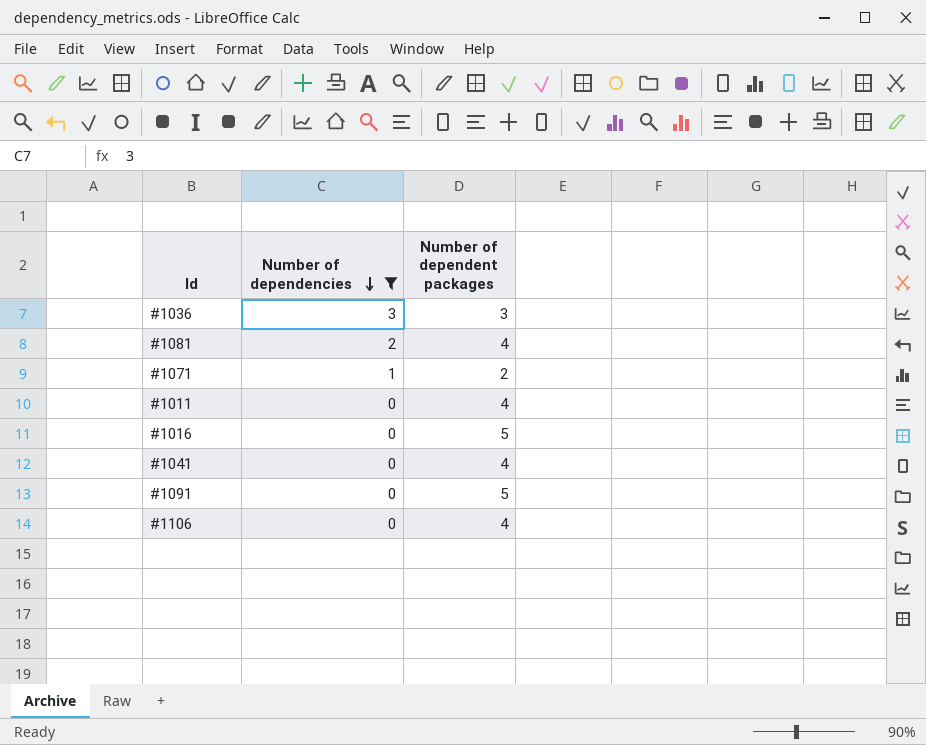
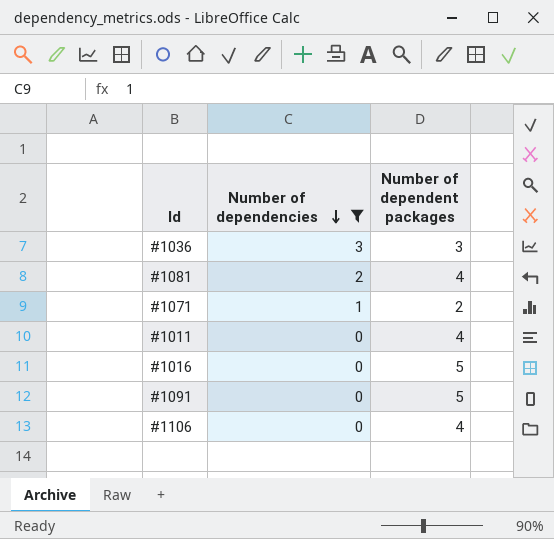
row #1041: 0 | 4 -> none

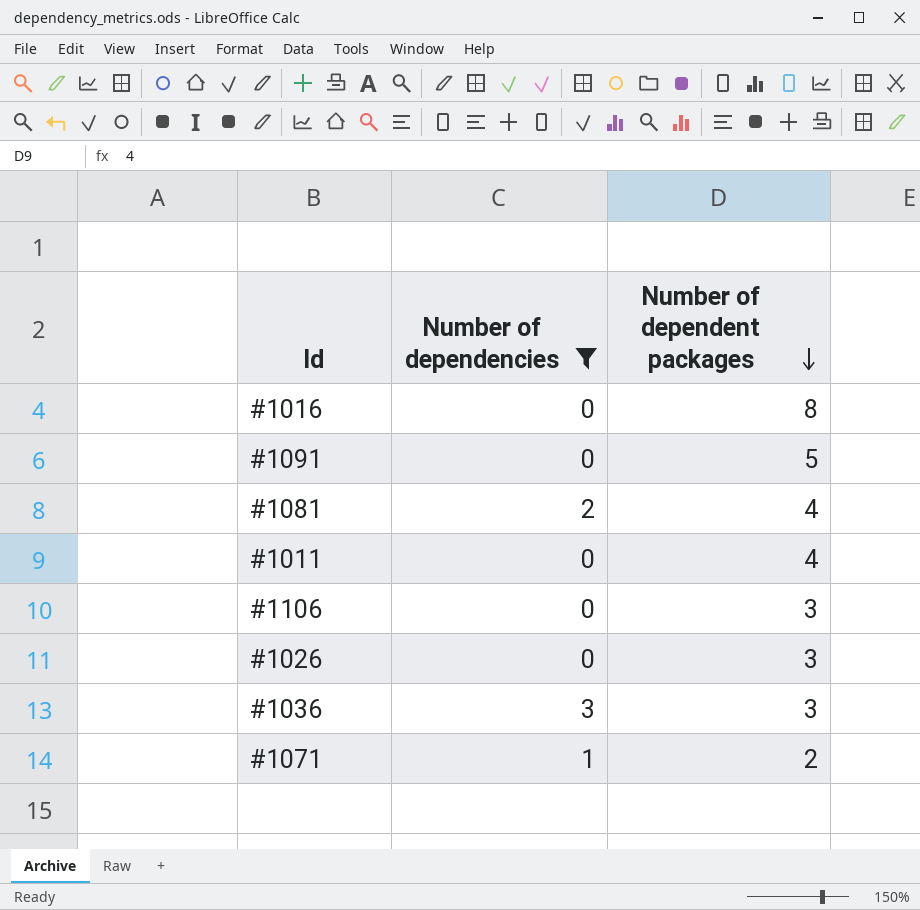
row order: Number of dependencies descending -> Number of dependent packages descending
#1016 | Number of dependent packages: 5 -> 8
#1106 | Number of dependent packages: 4 -> 3
row #1026: none -> 0 | 3

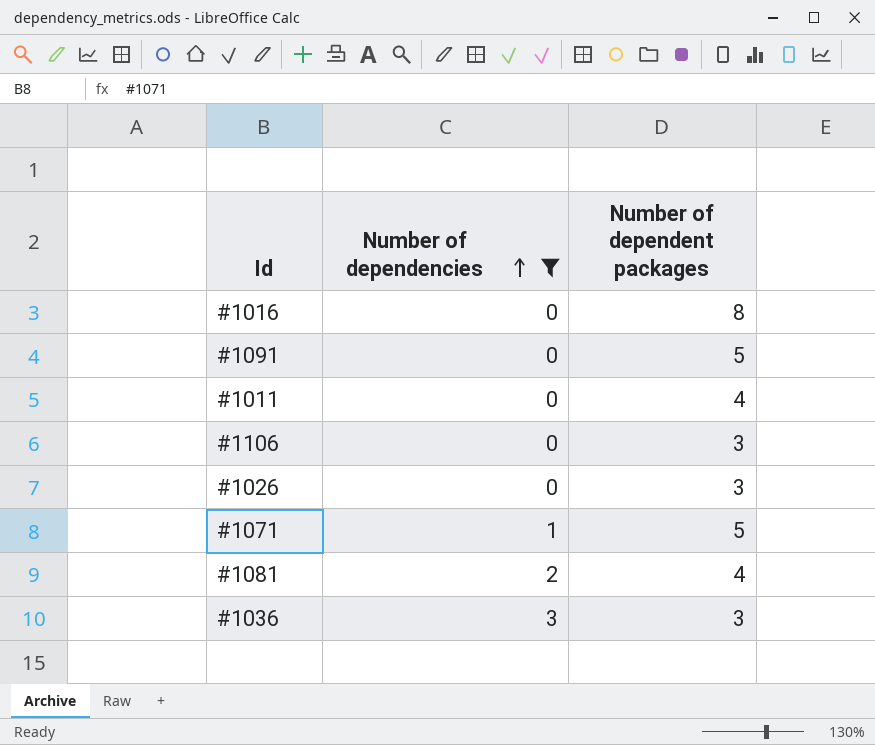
row order: Number of dependent packages descending -> Number of dependencies ascending
#1071 | Number of dependent packages: 2 -> 5

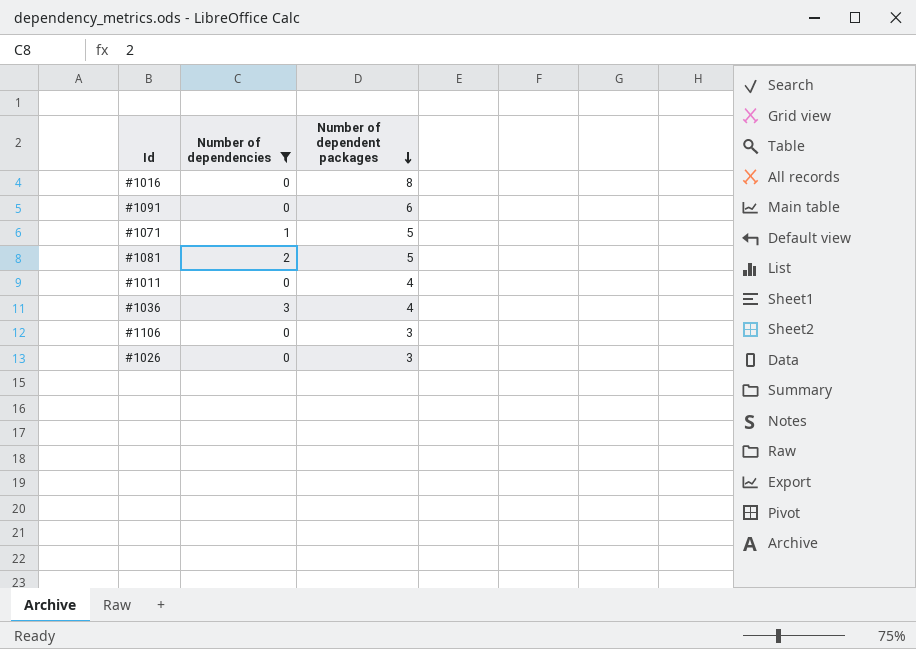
row order: Number of dependencies ascending -> Number of dependent packages descending
#1091 | Number of dependent packages: 5 -> 6
#1081 | Number of dependent packages: 4 -> 5
#1036 | Number of dependent packages: 3 -> 4

